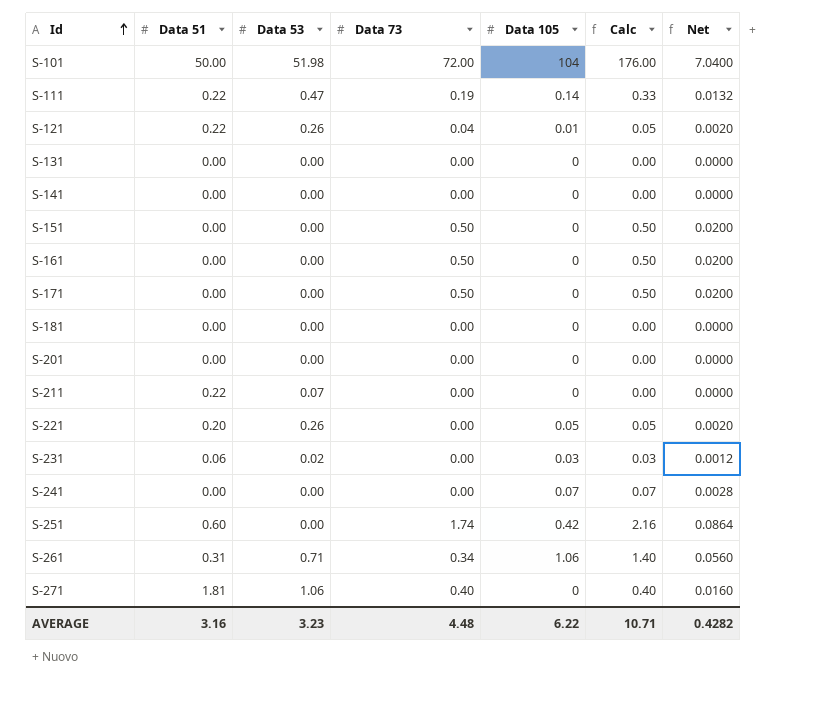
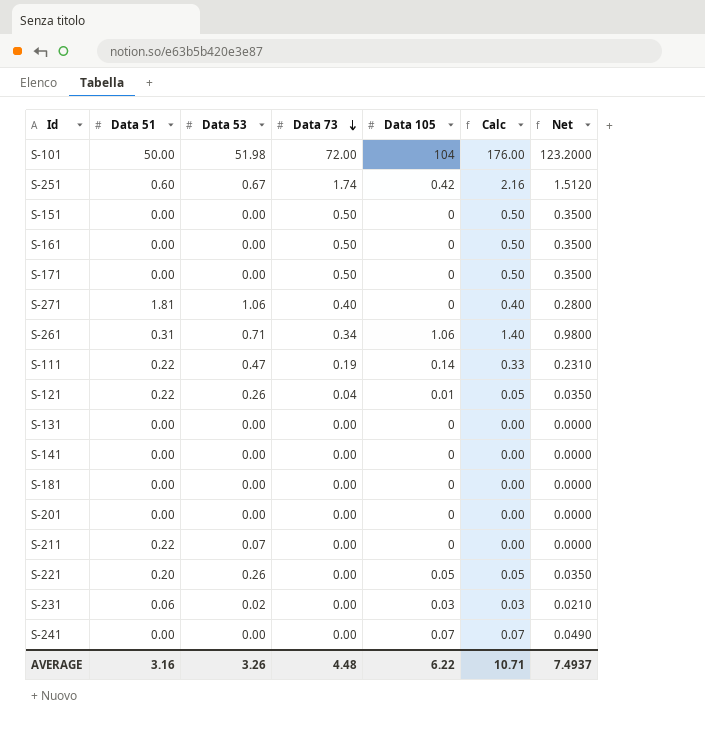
row order: Id ascending -> Data 73 descending
column Net | formula: [Calc] * 0.04 -> [Calc] * 0.7
S-251 | Data 53: 0.00 -> 0.67
AVERAGE | Data 53: 3.23 -> 3.26
AVERAGE | Net: 0.4282 -> 7.4937

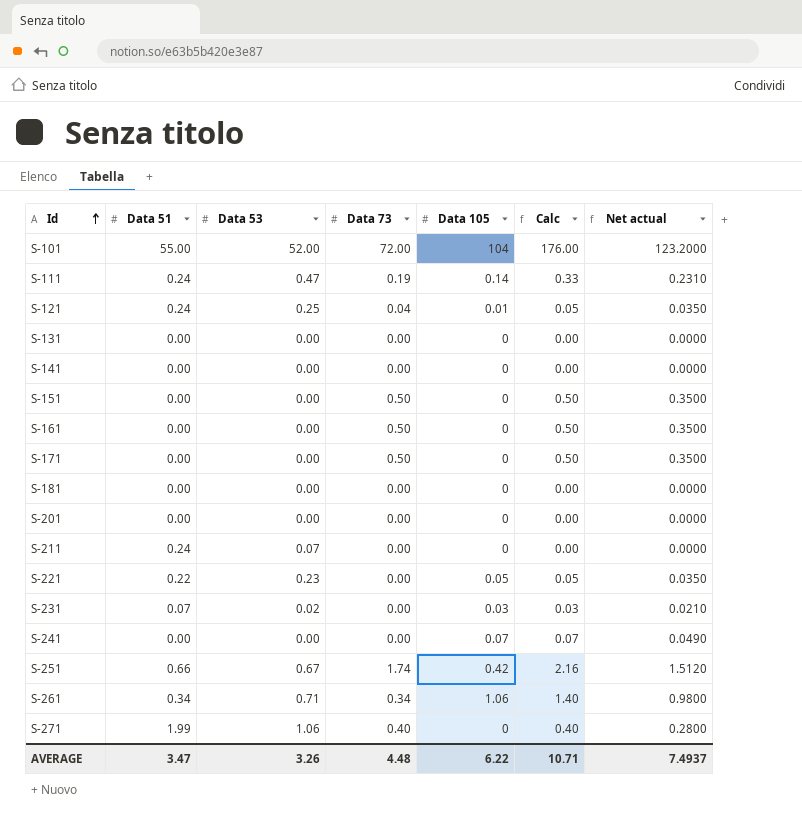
row order: Data 73 descending -> Id ascending
column name: Net -> Net actual
S-101 | Data 51: 50.00 -> 55.00
S-101 | Data 53: 51.98 -> 52.00
S-111 | Data 51: 0.22 -> 0.24
S-121 | Data 51: 0.22 -> 0.24
S-121 | Data 53: 0.26 -> 0.25
S-211 | Data 51: 0.22 -> 0.24
S-221 | Data 51: 0.20 -> 0.22
S-221 | Data 53: 0.26 -> 0.23
S-231 | Data 51: 0.06 -> 0.07
S-251 | Data 51: 0.60 -> 0.66
S-261 | Data 51: 0.31 -> 0.34
S-271 | Data 51: 1.81 -> 1.99
AVERAGE | Data 51: 3.16 -> 3.47

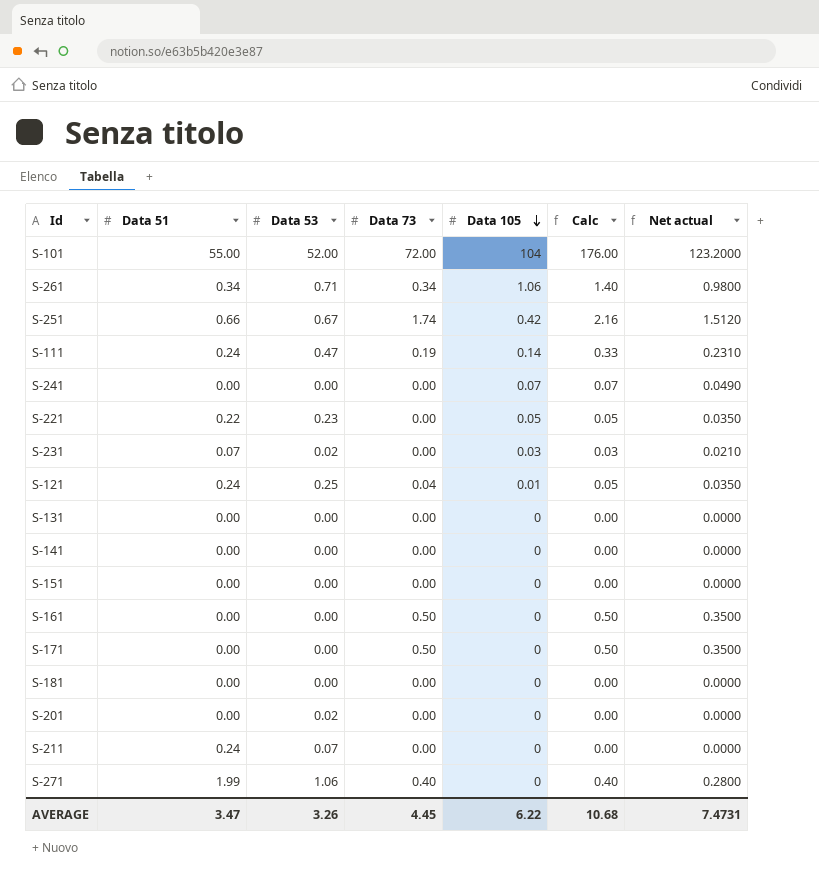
row order: Id ascending -> Data 105 descending
S-151 | Data 73: 0.50 -> 0.00
S-151 | Calc: 0.50 -> 0.00
S-151 | Net actual: 0.3500 -> 0.0000
S-201 | Data 53: 0.00 -> 0.02
AVERAGE | Data 73: 4.48 -> 4.45
AVERAGE | Calc: 10.71 -> 10.68
AVERAGE | Net actual: 7.4937 -> 7.4731

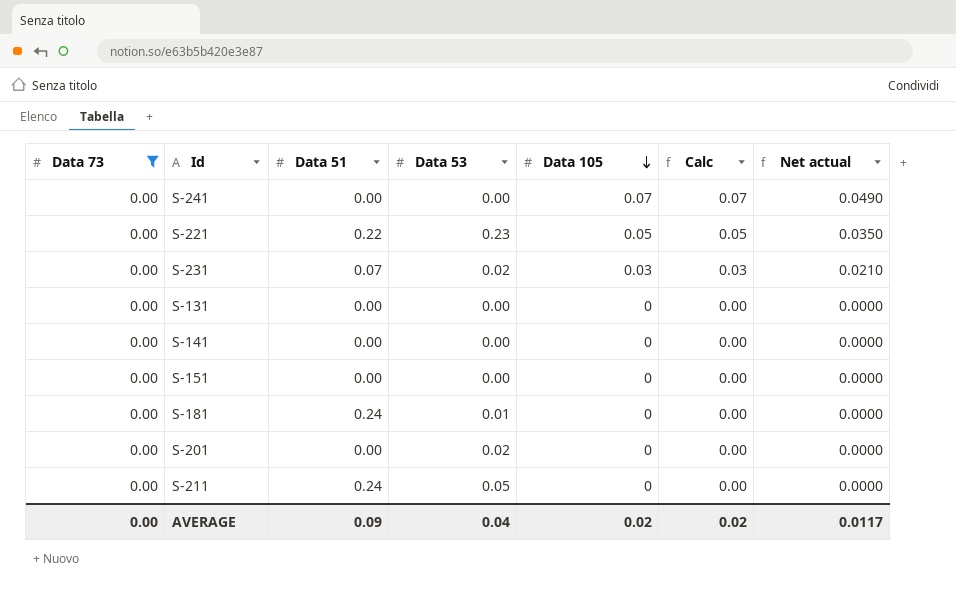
filter: none -> Data 73 = 0.00
column Data 73 | position: 4 -> 1
S-181 | Data 51: 0.00 -> 0.24
S-181 | Data 53: 0.00 -> 0.01
S-211 | Data 53: 0.07 -> 0.05
AVERAGE | Data 73: 4.45 -> 0.00
AVERAGE | Data 51: 3.47 -> 0.09
AVERAGE | Data 53: 3.26 -> 0.04
AVERAGE | Data 105: 6.22 -> 0.02
AVERAGE | Calc: 10.68 -> 0.02
AVERAGE | Net actual: 7.4731 -> 0.0117

